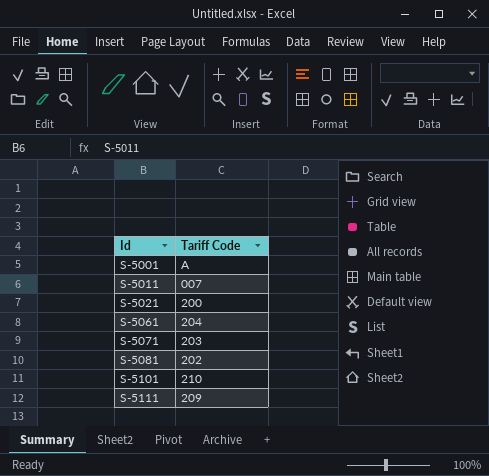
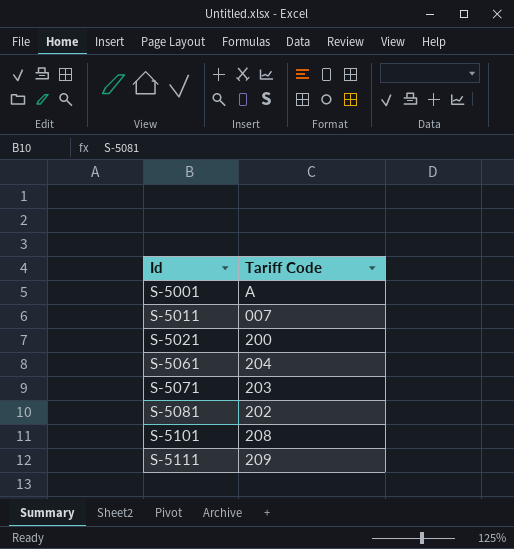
S-5101 | Tariff Code: 210 -> 208

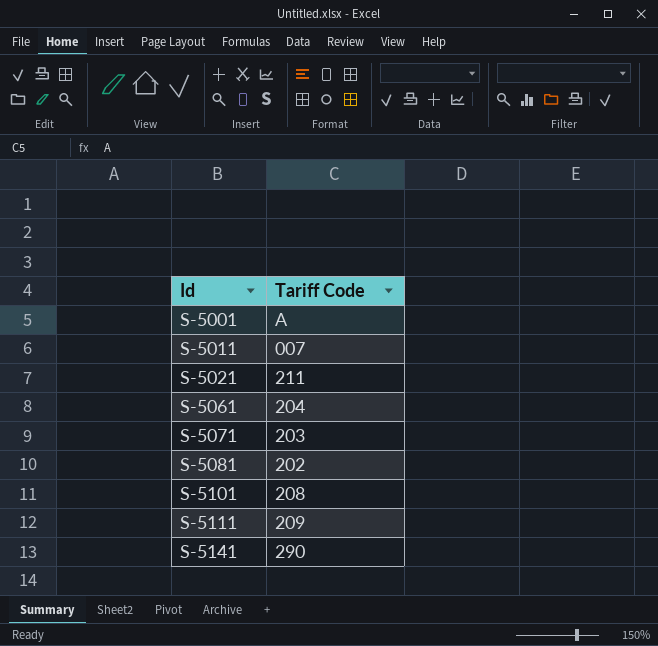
S-5021 | Tariff Code: 200 -> 211
row S-5141: none -> 290

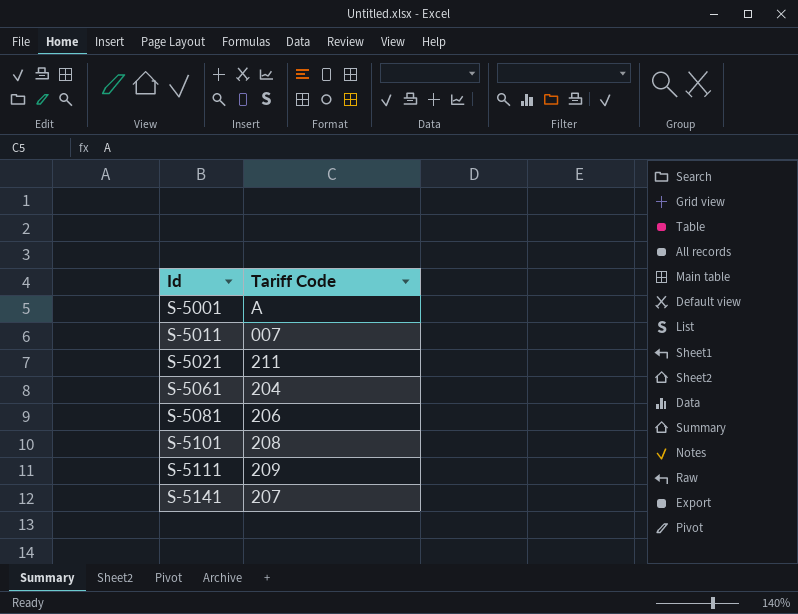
row S-5071: 203 -> none
S-5081 | Tariff Code: 202 -> 206
S-5141 | Tariff Code: 290 -> 207

